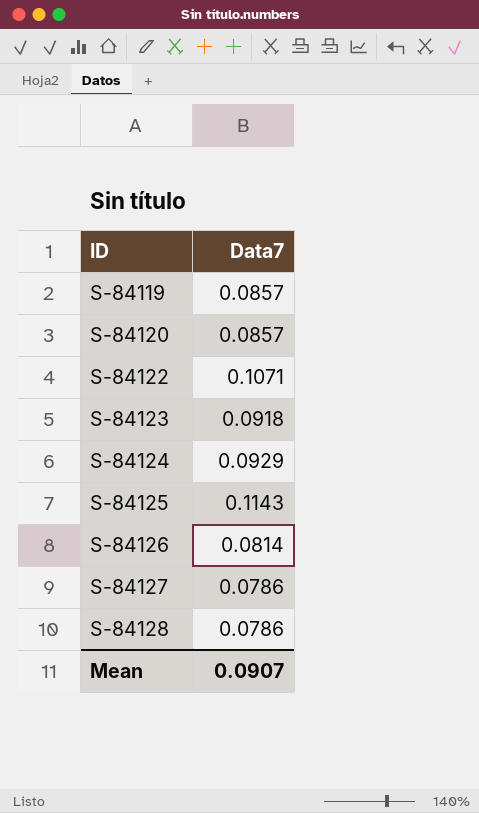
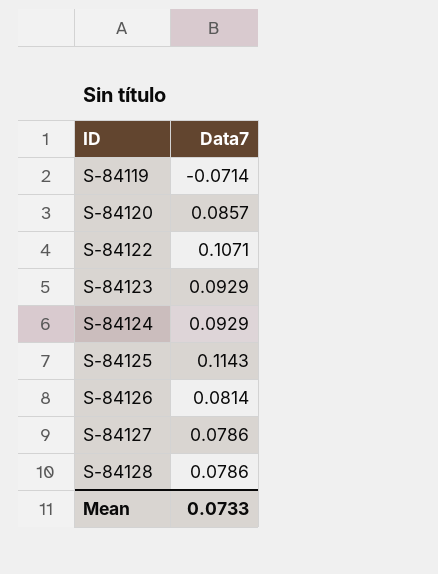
S-84119 | Data7: 0.0857 -> -0.0714
S-84123 | Data7: 0.0918 -> 0.0929
Mean | Data7: 0.0907 -> 0.0733

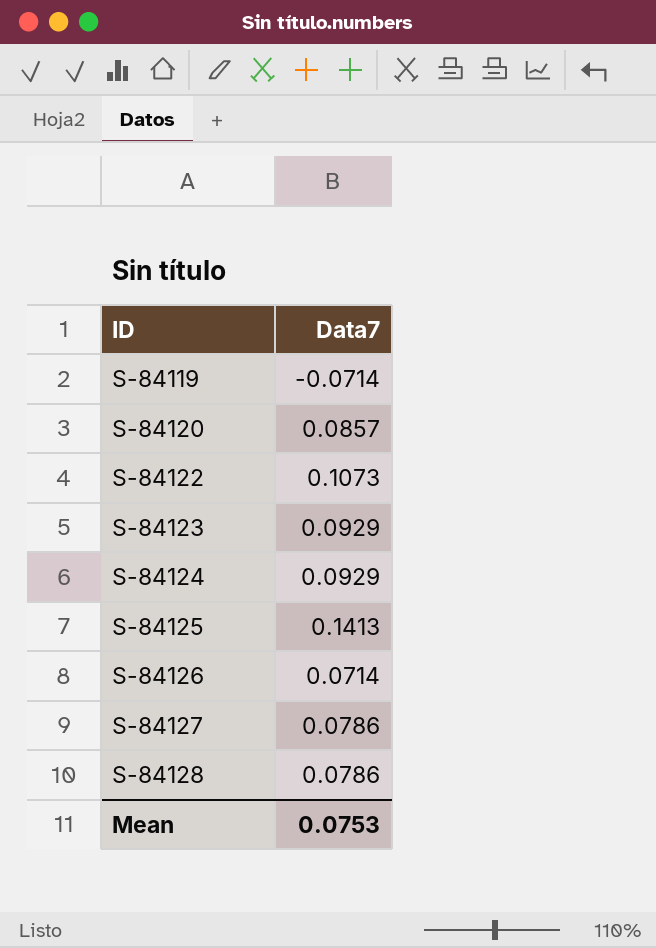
S-84122 | Data7: 0.1071 -> 0.1073
S-84125 | Data7: 0.1143 -> 0.1413
S-84126 | Data7: 0.0814 -> 0.0714
Mean | Data7: 0.0733 -> 0.0753

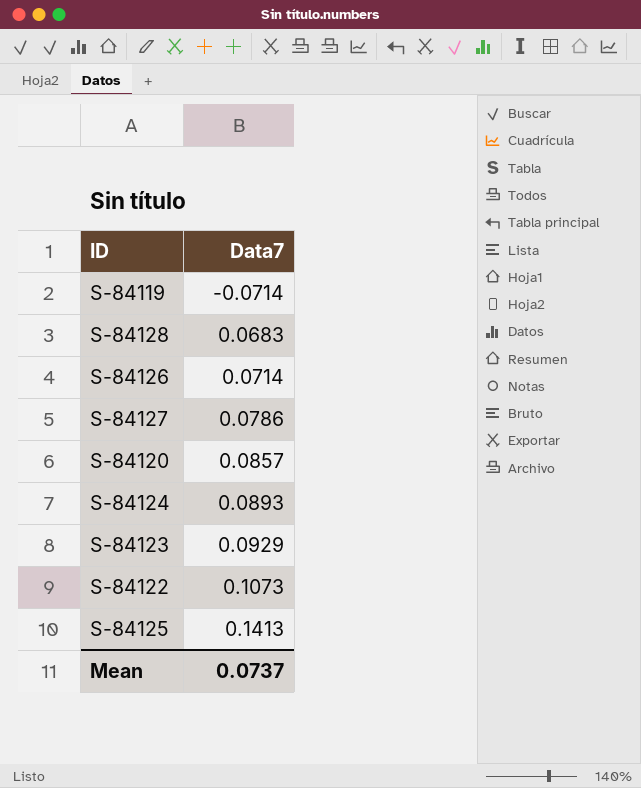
row order: ID ascending -> Data7 ascending
S-84128 | Data7: 0.0786 -> 0.0683
S-84124 | Data7: 0.0929 -> 0.0893
Mean | Data7: 0.0753 -> 0.0737

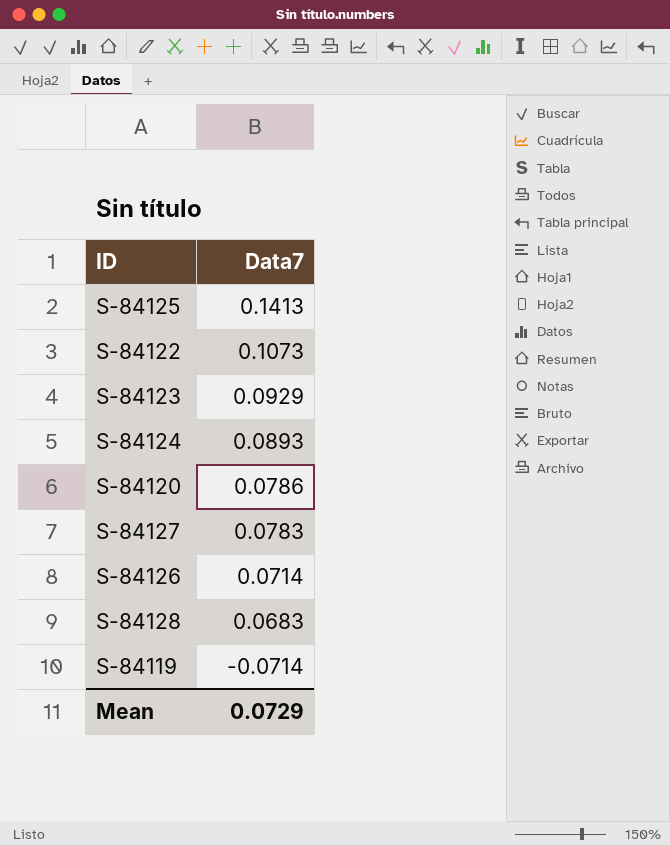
row order: Data7 ascending -> Data7 descending
S-84120 | Data7: 0.0857 -> 0.0786
S-84127 | Data7: 0.0786 -> 0.0783
Mean | Data7: 0.0737 -> 0.0729

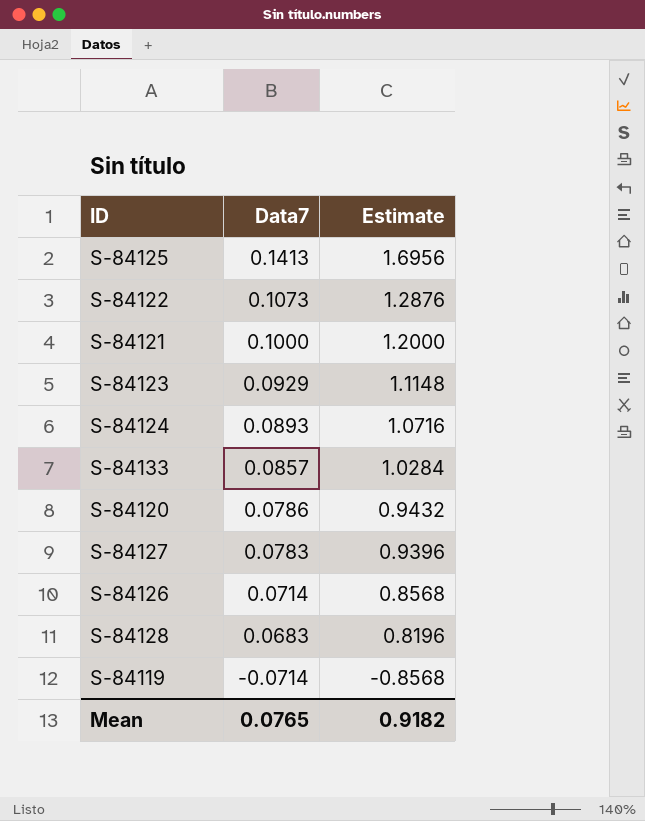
column Estimate | formula: none -> [Data7] * 12
row S-84121: none -> 0.1000 | 1.2000
row S-84133: none -> 0.0857 | 1.0284
Mean | Data7: 0.0729 -> 0.0765

